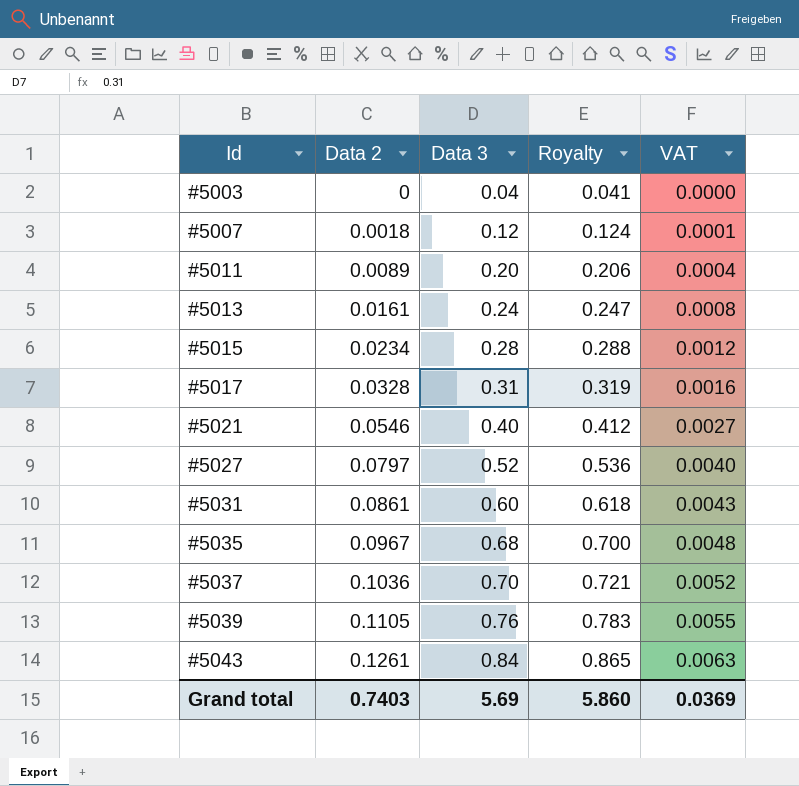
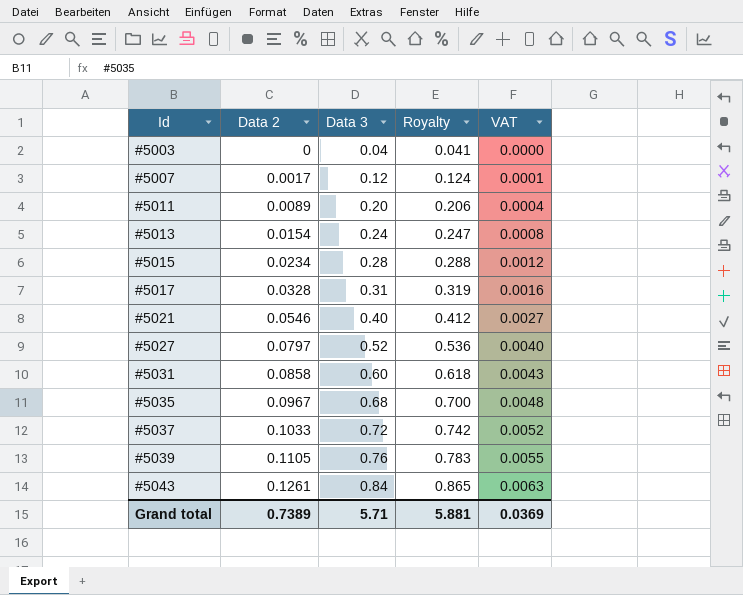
#5007 | Data 2: 0.0018 -> 0.0017
#5013 | Data 2: 0.0161 -> 0.0154
#5031 | Data 2: 0.0861 -> 0.0858
#5037 | Data 2: 0.1036 -> 0.1033
#5037 | Data 3: 0.70 -> 0.72
#5037 | Royalty: 0.721 -> 0.742
Grand total | Data 2: 0.7403 -> 0.7389
Grand total | Data 3: 5.69 -> 5.71
Grand total | Royalty: 5.860 -> 5.881

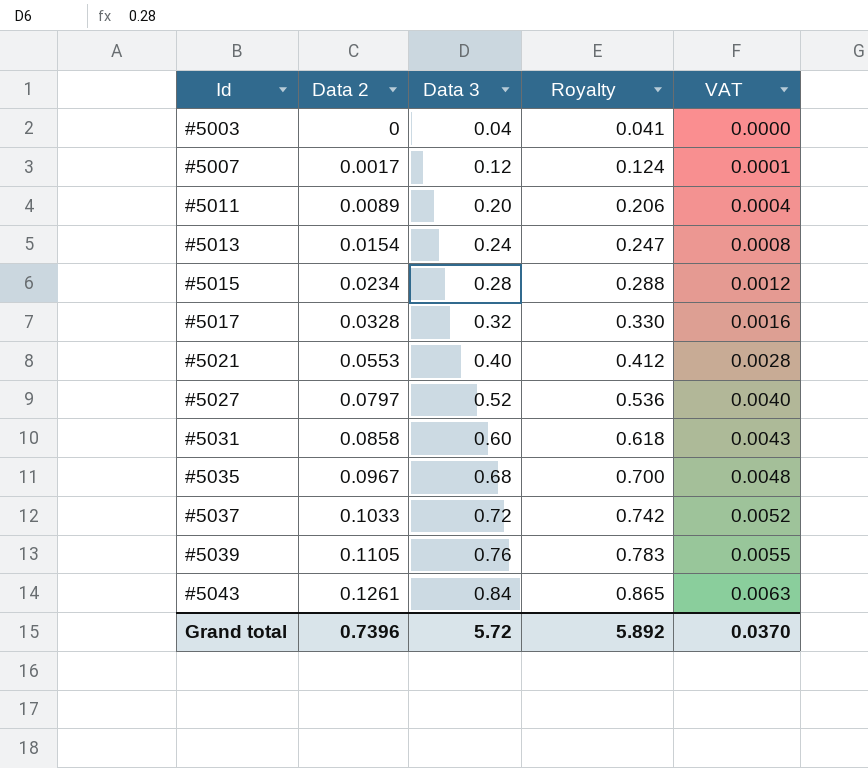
#5017 | Data 3: 0.31 -> 0.32
#5017 | Royalty: 0.319 -> 0.330
#5021 | Data 2: 0.0546 -> 0.0553
#5021 | VAT: 0.0027 -> 0.0028
Grand total | Data 2: 0.7389 -> 0.7396
Grand total | Data 3: 5.71 -> 5.72
Grand total | Royalty: 5.881 -> 5.892
Grand total | VAT: 0.0369 -> 0.0370

